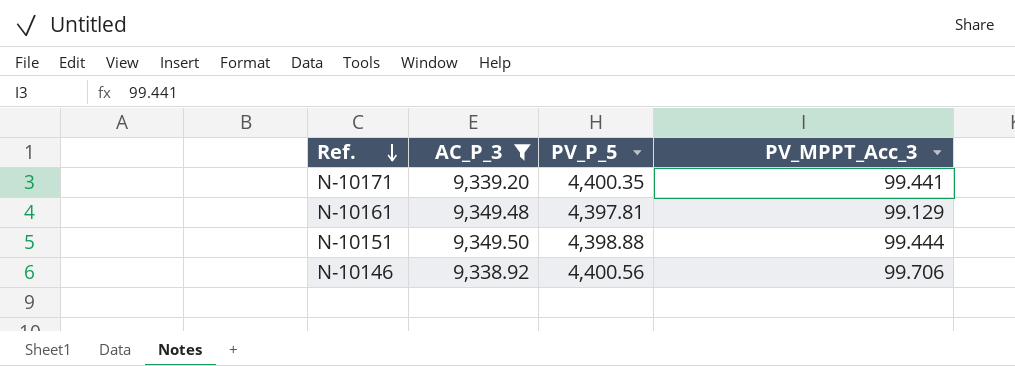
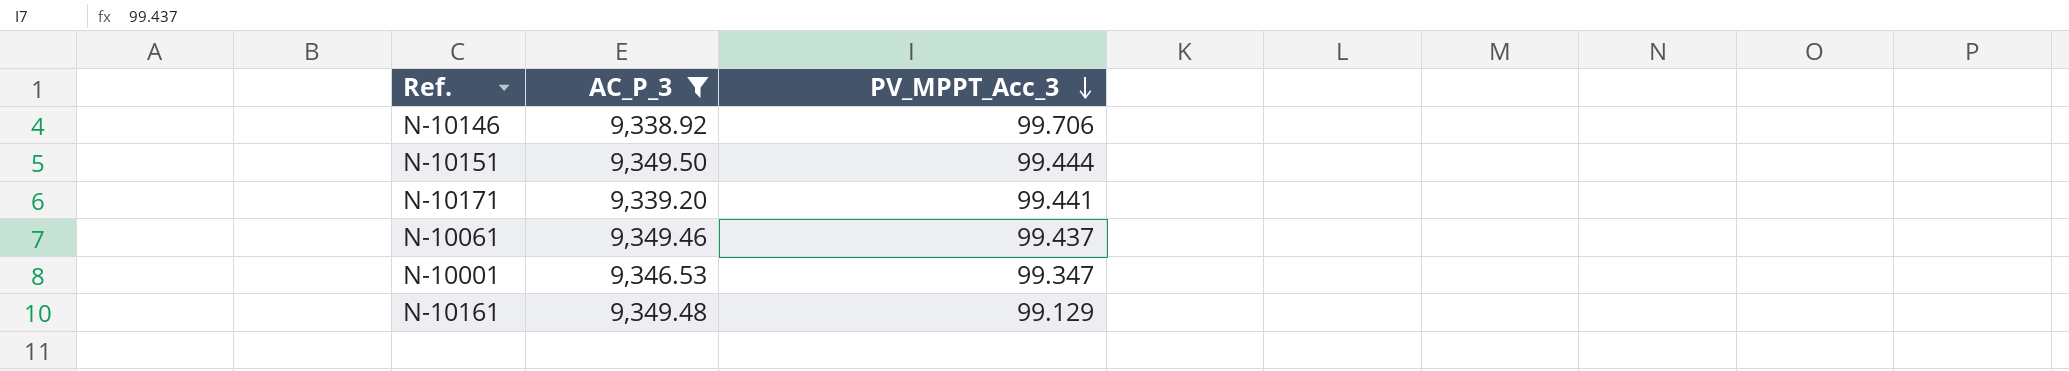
row order: Ref. descending -> PV_MPPT_Acc_3 descending
column PV_P_5 | position: 3 -> none
row N-10061: none -> 9,349.46 | 99.437
row N-10001: none -> 9,346.53 | 99.347

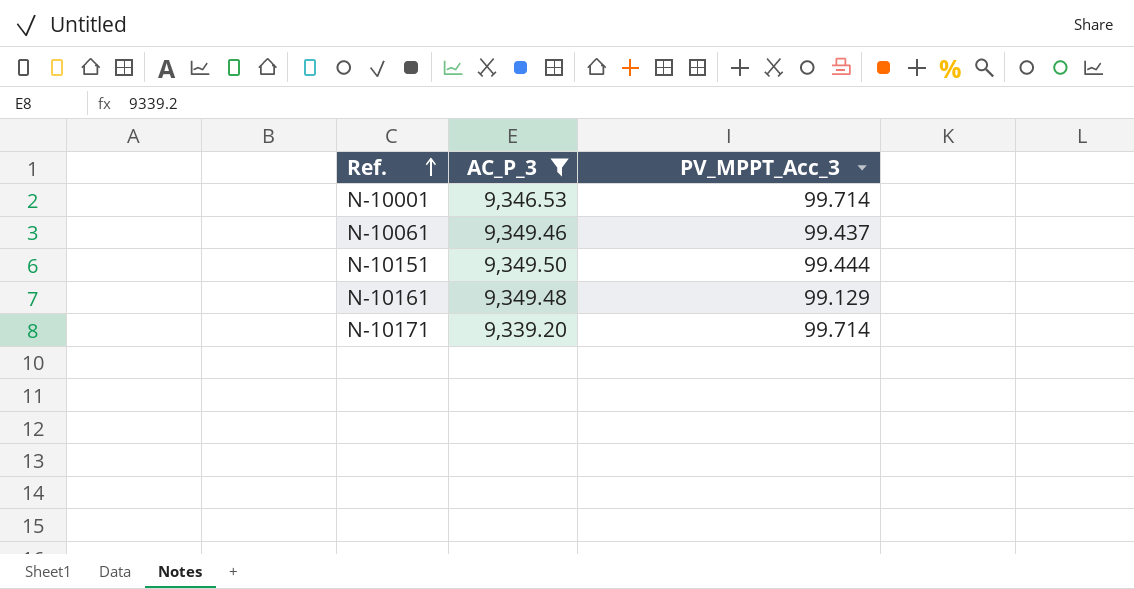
row order: PV_MPPT_Acc_3 descending -> Ref. ascending
row N-10146: 9,338.92 | 99.706 -> none
N-10001 | PV_MPPT_Acc_3: 99.347 -> 99.714
N-10171 | PV_MPPT_Acc_3: 99.441 -> 99.714

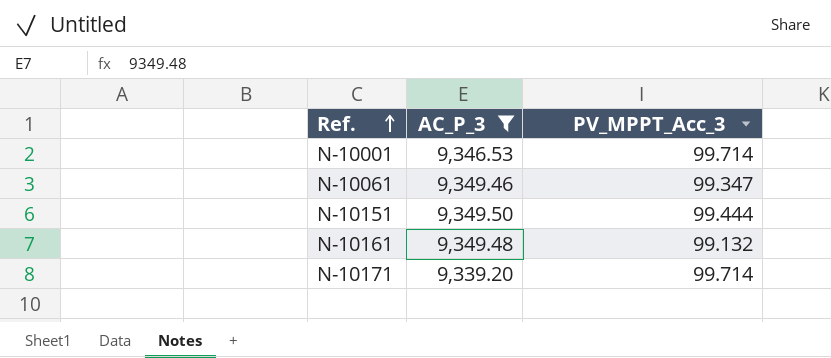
N-10061 | PV_MPPT_Acc_3: 99.437 -> 99.347
N-10161 | PV_MPPT_Acc_3: 99.129 -> 99.132

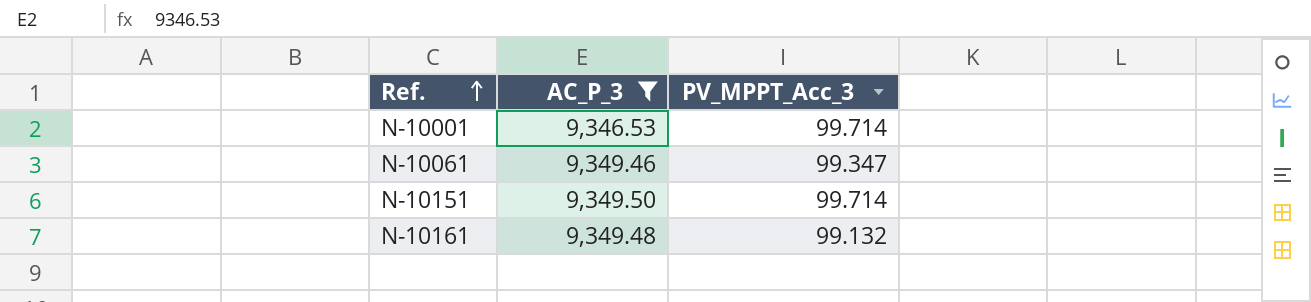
row N-10171: 9,339.20 | 99.714 -> none
N-10151 | PV_MPPT_Acc_3: 99.444 -> 99.714

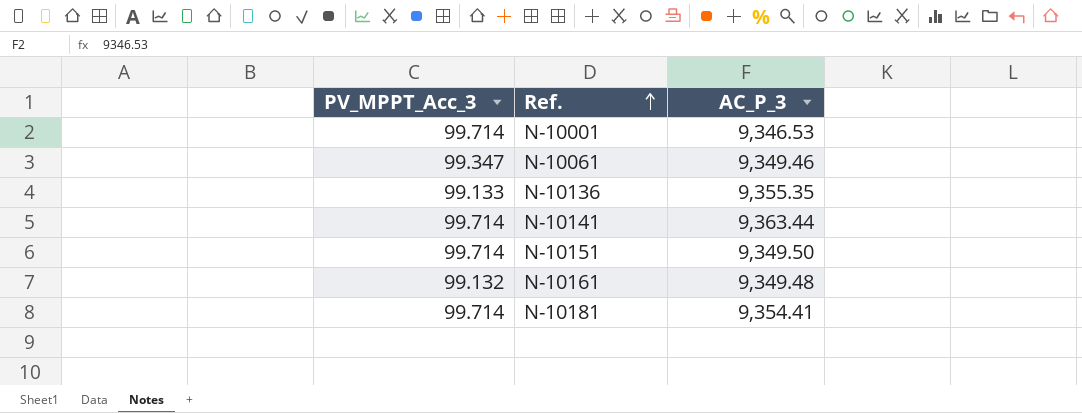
filter: AC_P_3 <= 9,349.50 -> none
column PV_MPPT_Acc_3 | position: 3 -> 1

